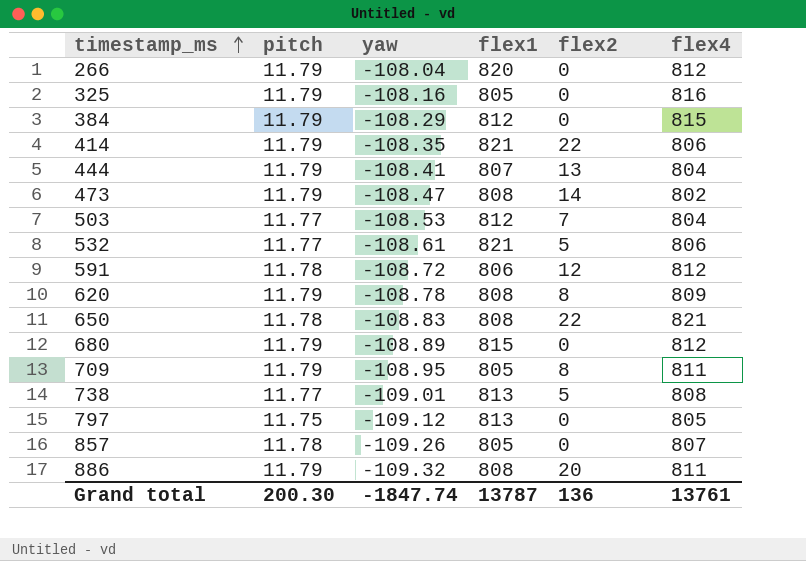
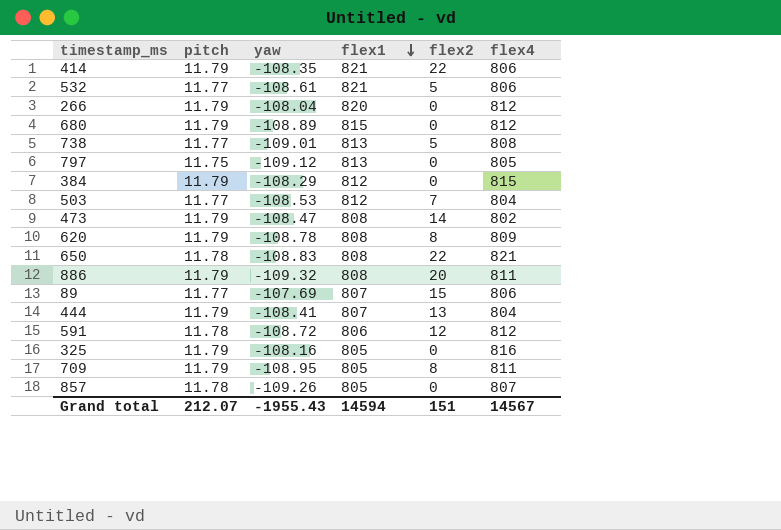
row order: timestamp_ms ascending -> flex1 descending
row 89: none -> 11.77 | -107.69 | 807 | 15 | 806
Grand total | pitch: 200.30 -> 212.07
Grand total | yaw: -1847.74 -> -1955.43
Grand total | flex1: 13787 -> 14594
Grand total | flex2: 136 -> 151
Grand total | flex4: 13761 -> 14567

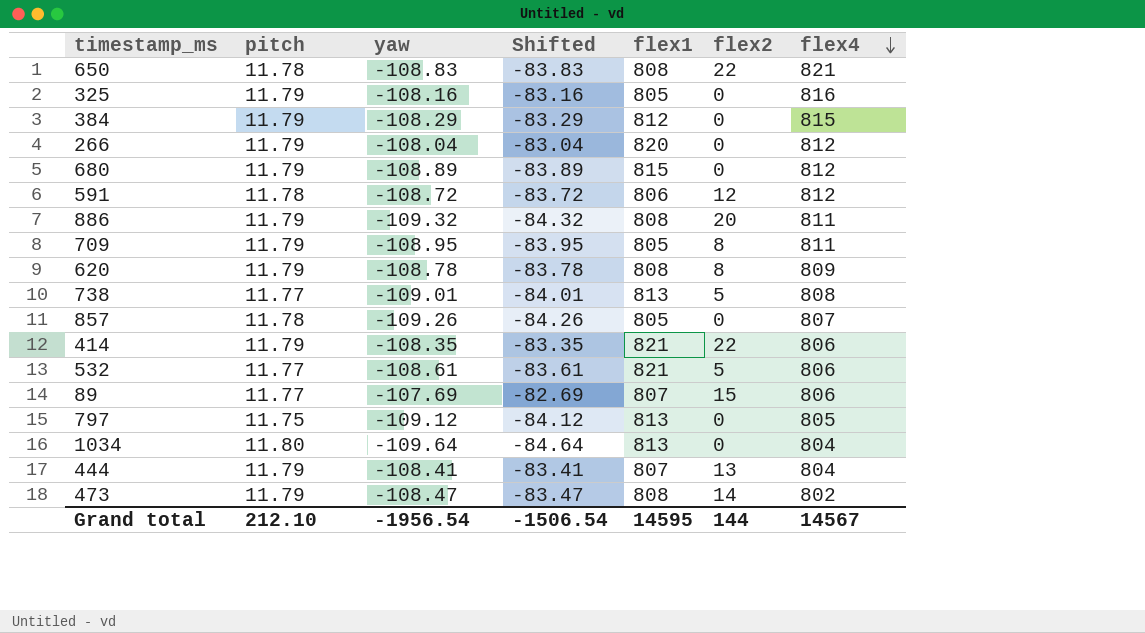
row order: flex1 descending -> flex4 descending
column Shifted | formula: none -> [yaw] + 25
row 503: 11.77 | -108.53 | 812 | 7 | 804 -> none
row 1034: none -> 11.80 | -109.64 | -84.64 | 813 | 0 | 804
Grand total | pitch: 212.07 -> 212.10
Grand total | yaw: -1955.43 -> -1956.54
Grand total | flex1: 14594 -> 14595
Grand total | flex2: 151 -> 144

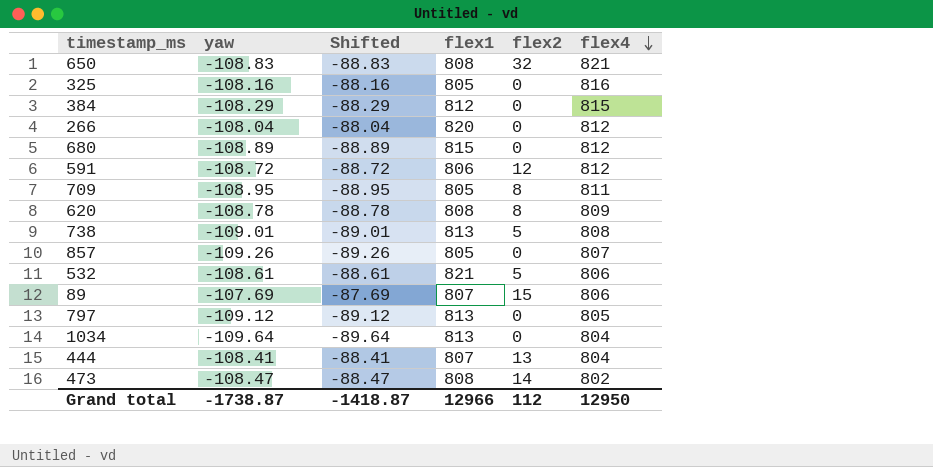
column pitch | position: 2 -> none
column Shifted | formula: [yaw] + 25 -> [yaw] + 20
row 886: 11.79 | -109.32 | -84.32 | 808 | 20 | 811 -> none
row 414: 11.79 | -108.35 | -83.35 | 821 | 22 | 806 -> none
650 | flex2: 22 -> 32
Grand total | yaw: -1956.54 -> -1738.87
Grand total | Shifted: -1506.54 -> -1418.87
Grand total | flex1: 14595 -> 12966
Grand total | flex2: 144 -> 112
Grand total | flex4: 14567 -> 12950

